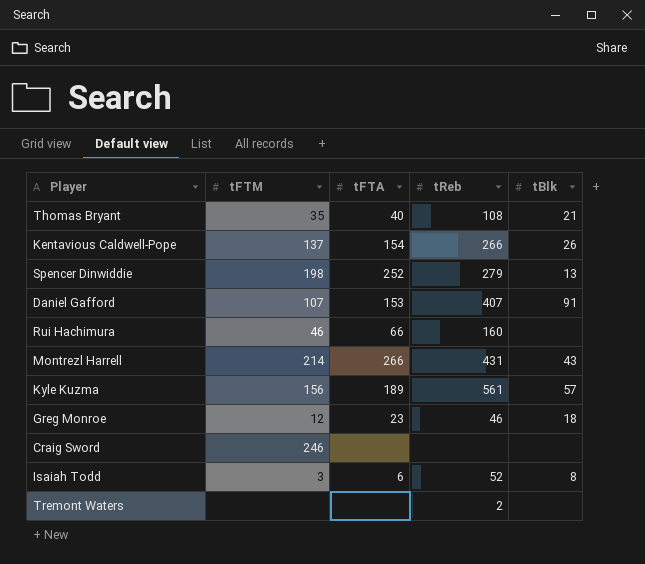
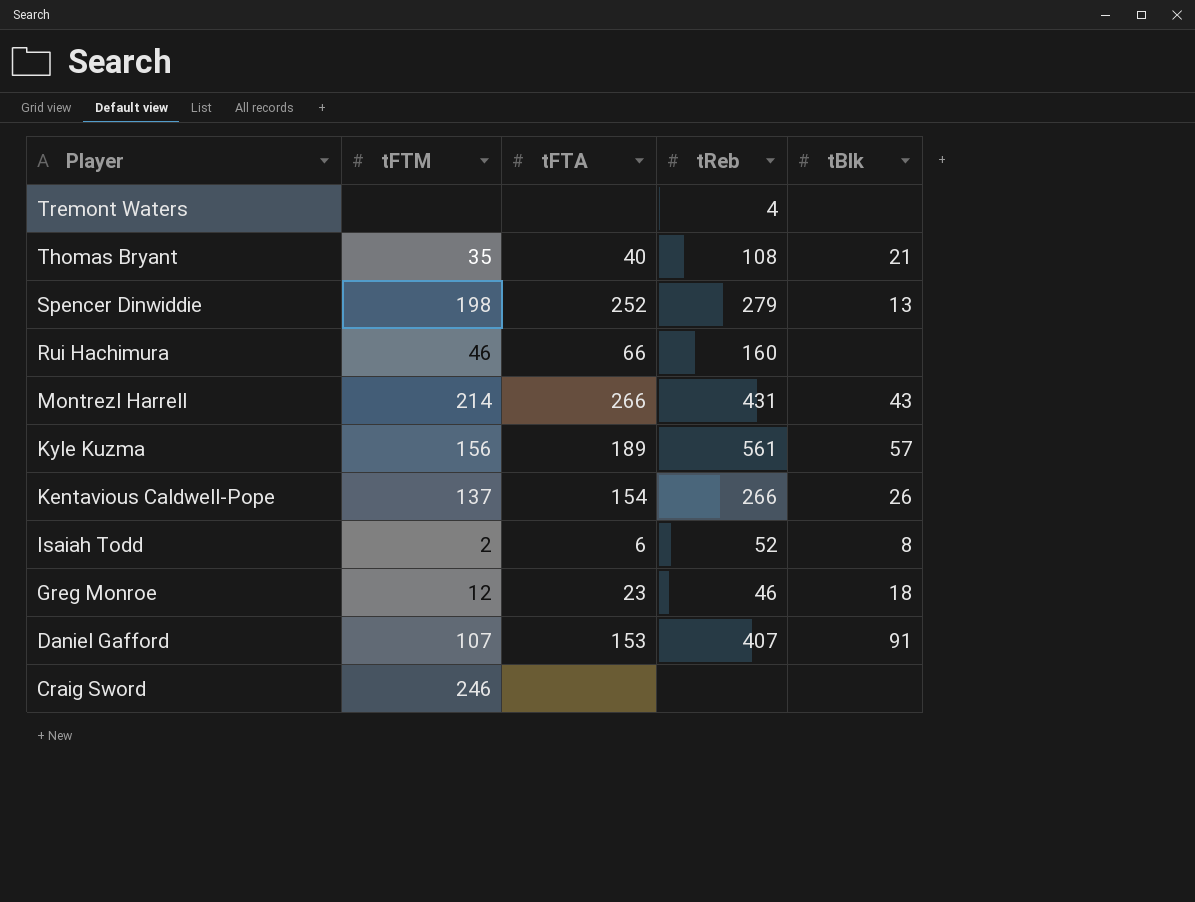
row order: none -> Player descending
Tremont Waters | tReb: 2 -> 4
Isaiah Todd | tFTM: 3 -> 2

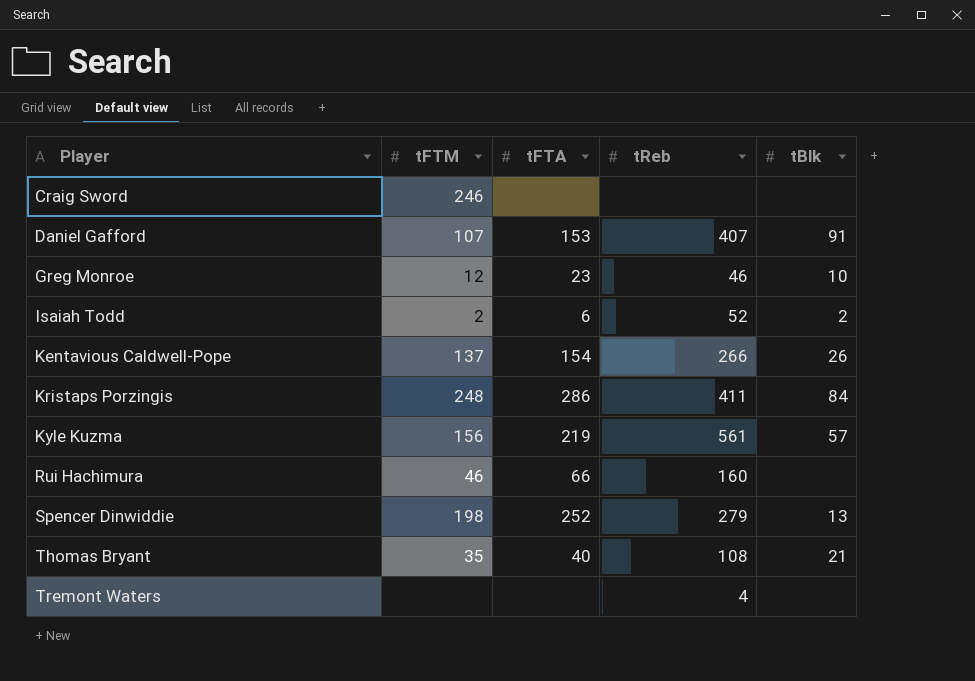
row order: Player descending -> Player ascending
row Montrezl Harrell: 214 | 266 | 431 | 43 -> none
Greg Monroe | tBlk: 18 -> 10
Isaiah Todd | tBlk: 8 -> 2
row Kristaps Porzingis: none -> 248 | 286 | 411 | 84
Kyle Kuzma | tFTA: 189 -> 219

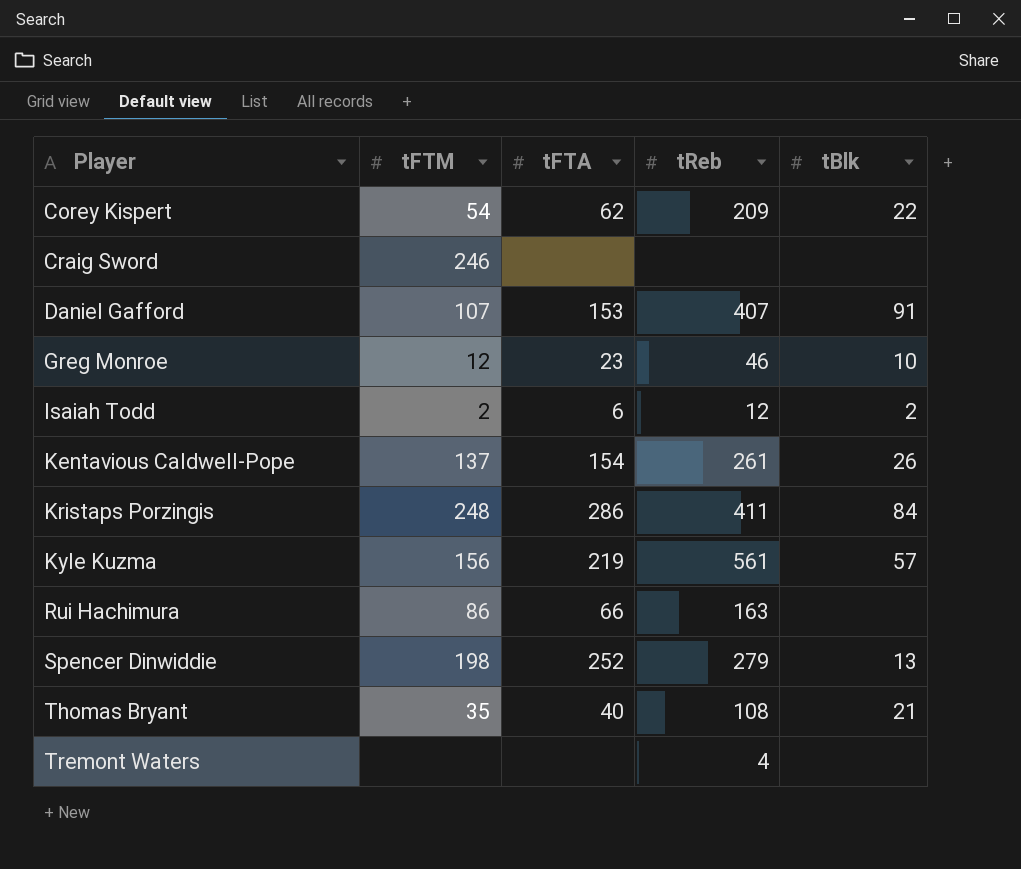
row Corey Kispert: none -> 54 | 62 | 209 | 22
Isaiah Todd | tReb: 52 -> 12
Kentavious Caldwell-Pope | tReb: 266 -> 261
Rui Hachimura | tFTM: 46 -> 86
Rui Hachimura | tReb: 160 -> 163

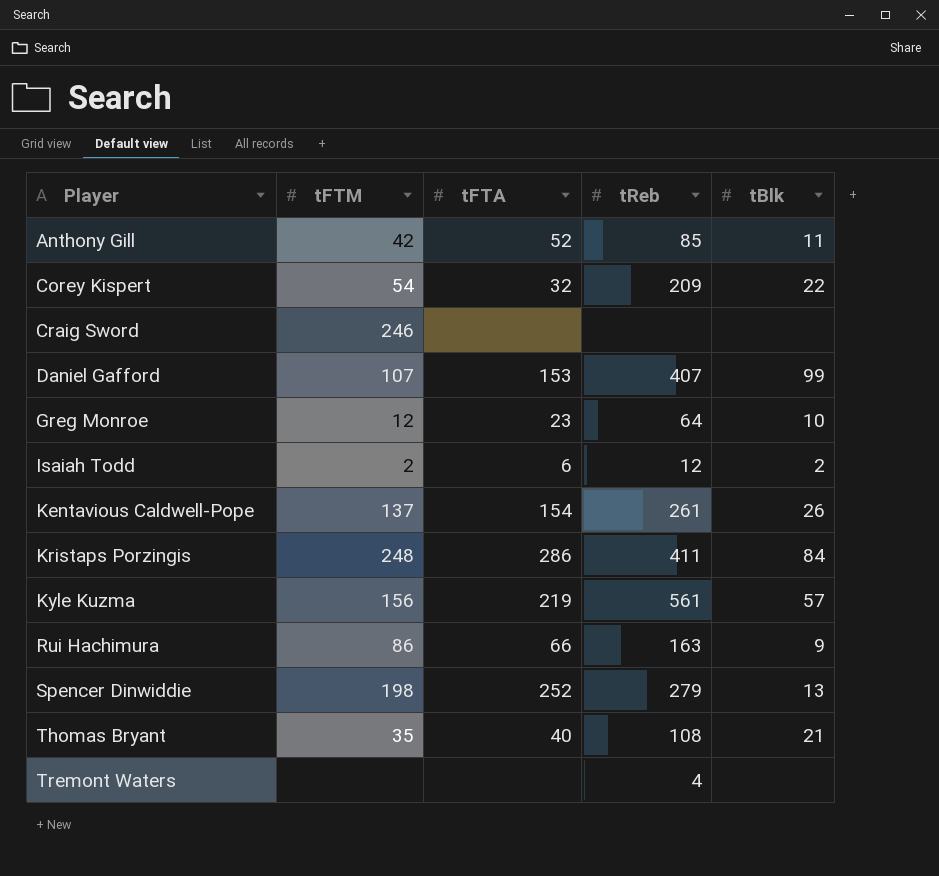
row Anthony Gill: none -> 42 | 52 | 85 | 11
Corey Kispert | tFTA: 62 -> 32
Daniel Gafford | tBlk: 91 -> 99
Greg Monroe | tReb: 46 -> 64
Rui Hachimura | tBlk: none -> 9

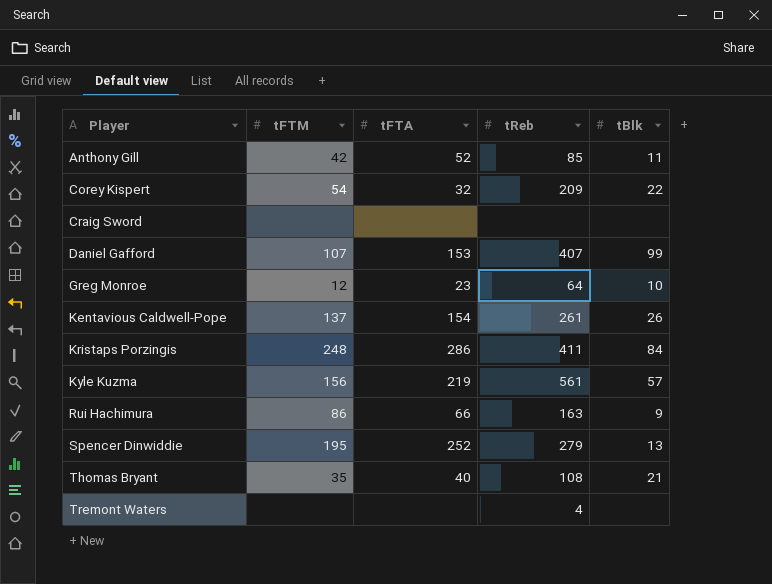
row Isaiah Todd: 2 | 6 | 12 | 2 -> none
Craig Sword | tFTM: 246 -> none
Spencer Dinwiddie | tFTM: 198 -> 195

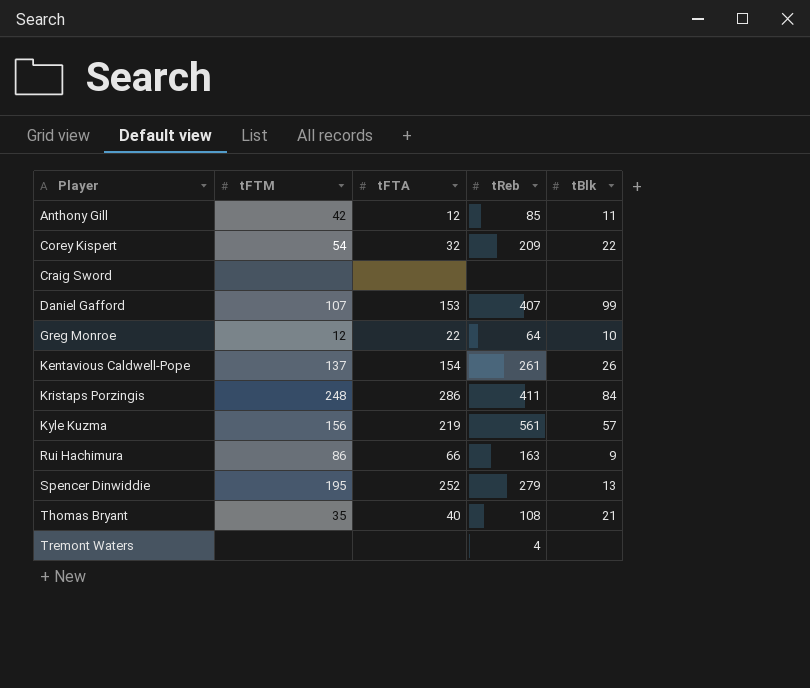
Anthony Gill | tFTA: 52 -> 12
Greg Monroe | tFTA: 23 -> 22

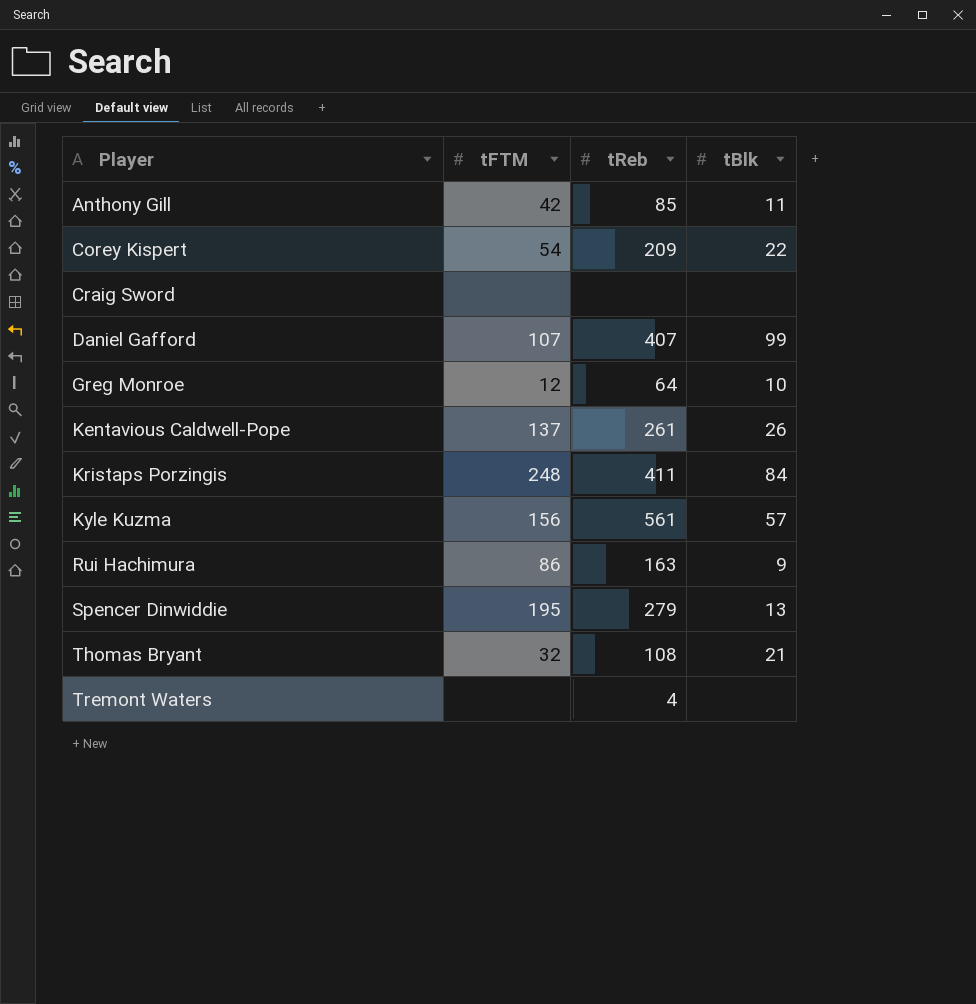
column tFTA | position: 3 -> none
Thomas Bryant | tFTM: 35 -> 32

